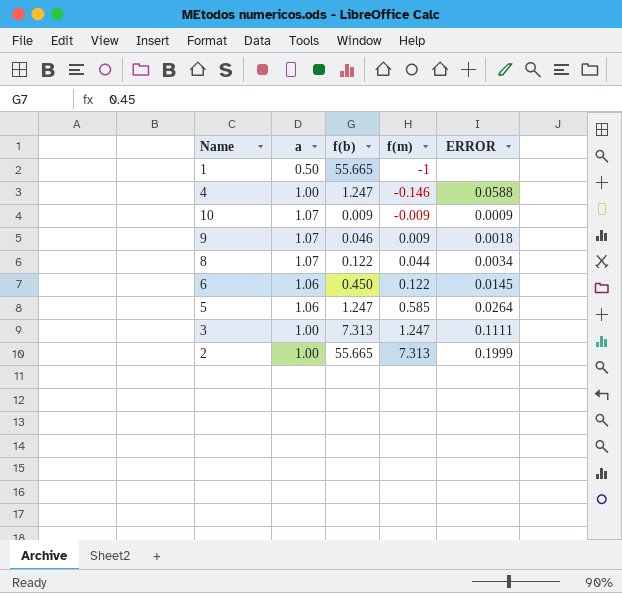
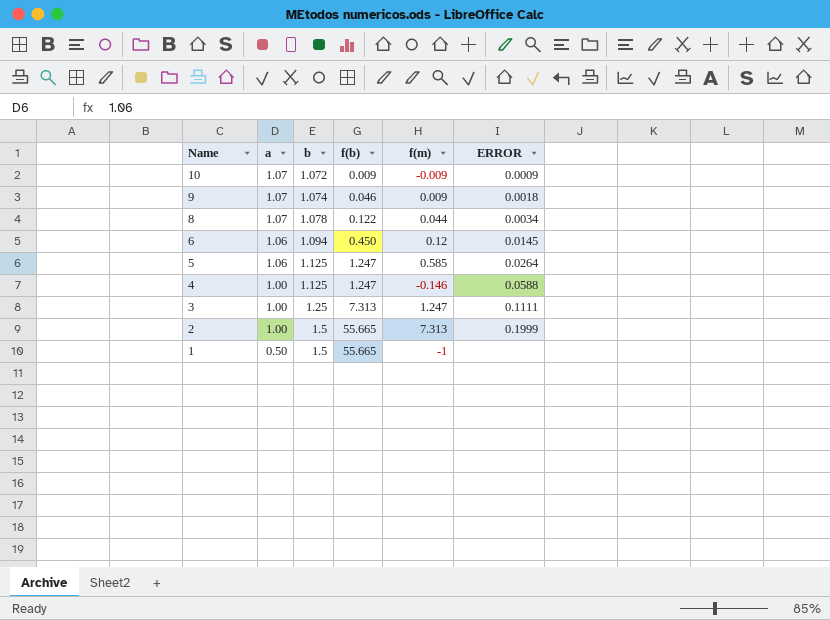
row order: f(m) ascending -> Name descending
column b | position: none -> 3
6 | f(m): 0.122 -> 0.12

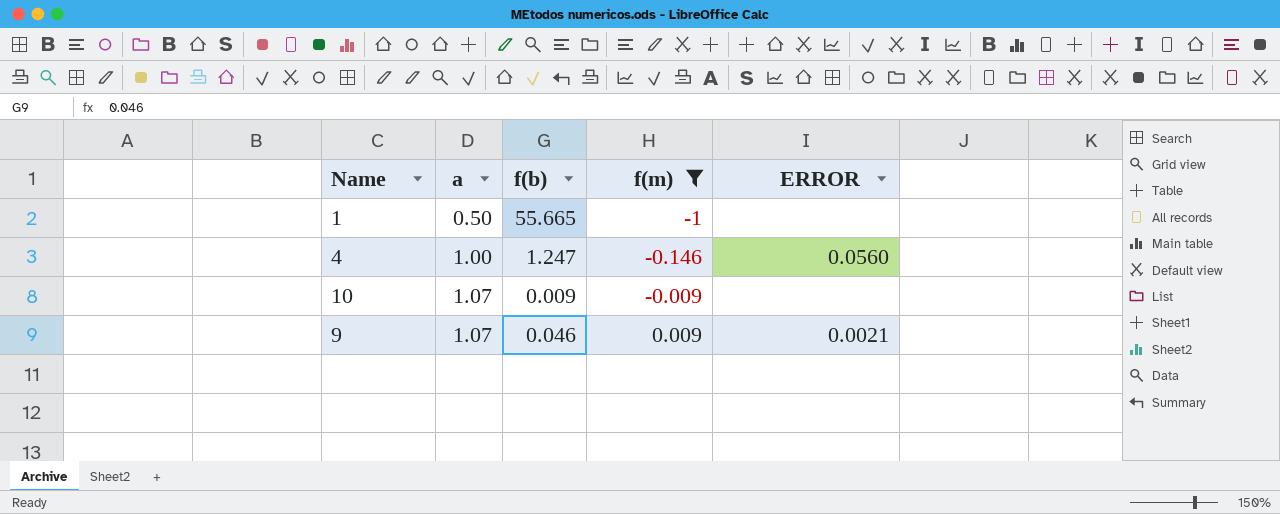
filter: none -> f(m) <= 0.009
row order: Name descending -> a ascending
column b | position: 3 -> none
4 | ERROR: 0.0588 -> 0.0560
10 | ERROR: 0.0009 -> none
9 | ERROR: 0.0018 -> 0.0021

